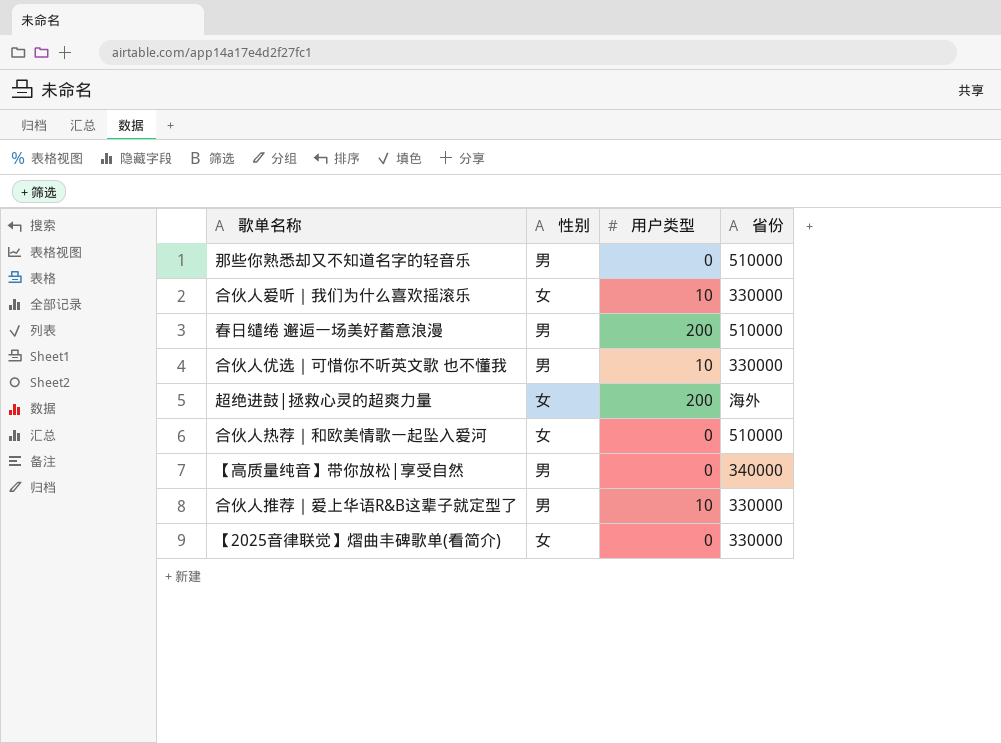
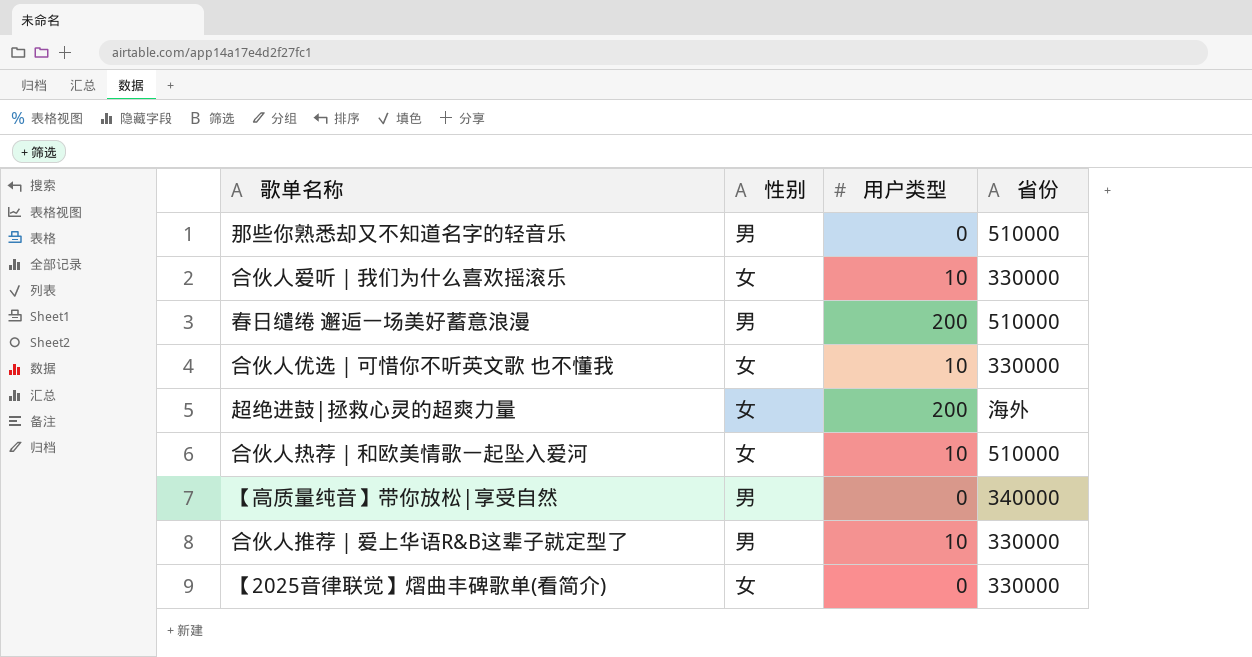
合伙人优选｜可惜你不听英文歌 也不懂我 | 性别: 男 -> 女
合伙人热荐｜和欧美情歌一起坠入爱河 | 用户类型: 0 -> 10

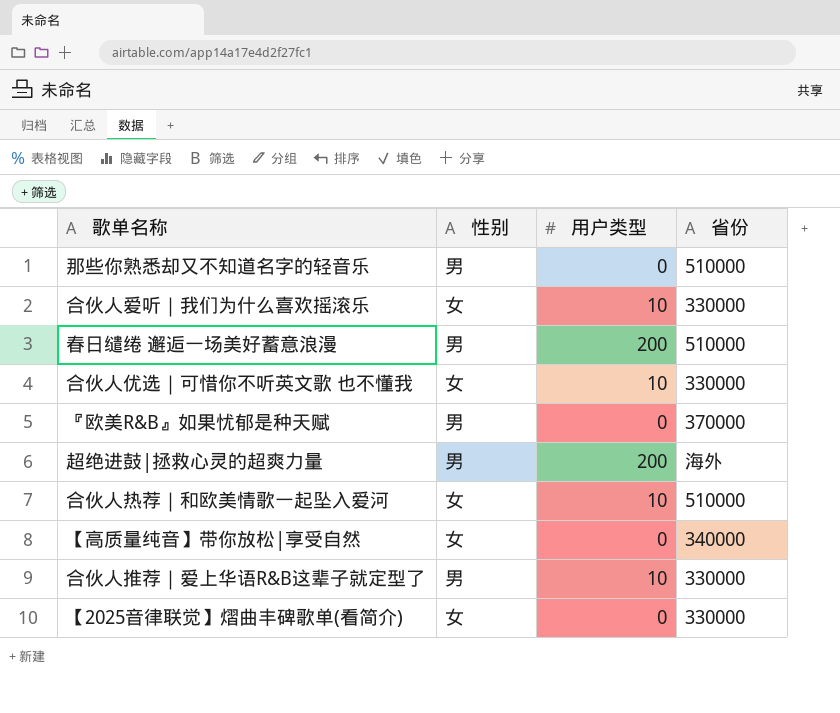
row 『欧美R&B』如果忧郁是种天赋: none -> 男 | 0 | 370000
超绝进鼓|拯救心灵的超爽力量 | 性别: 女 -> 男
【高质量纯音】带你放松|享受自然 | 性别: 男 -> 女

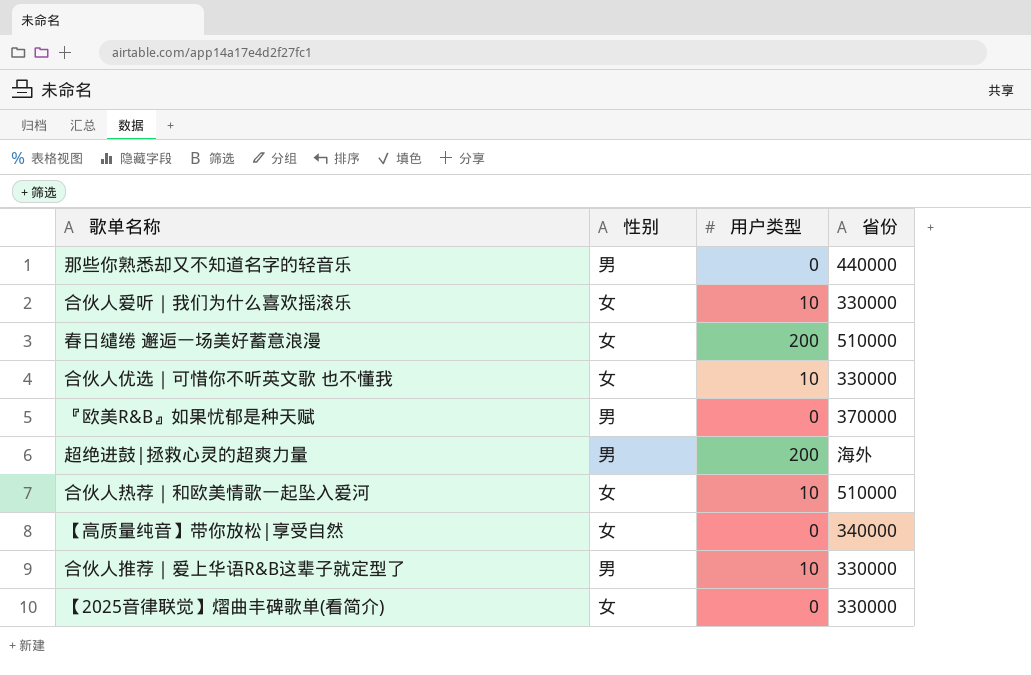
那些你熟悉却又不知道名字的轻音乐 | 省份: 510000 -> 440000
春日缱绻 邂逅一场美好蓄意浪漫 | 性别: 男 -> 女

